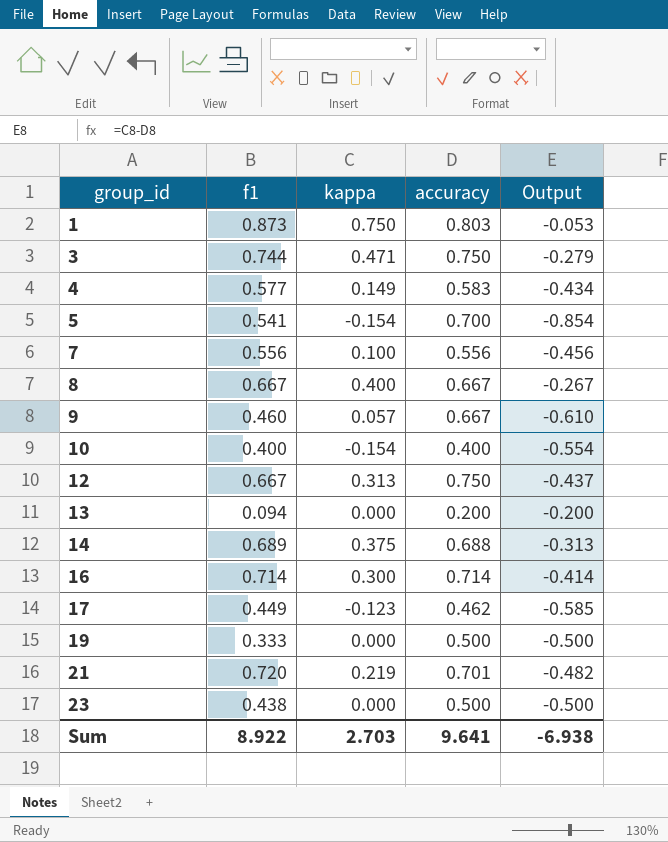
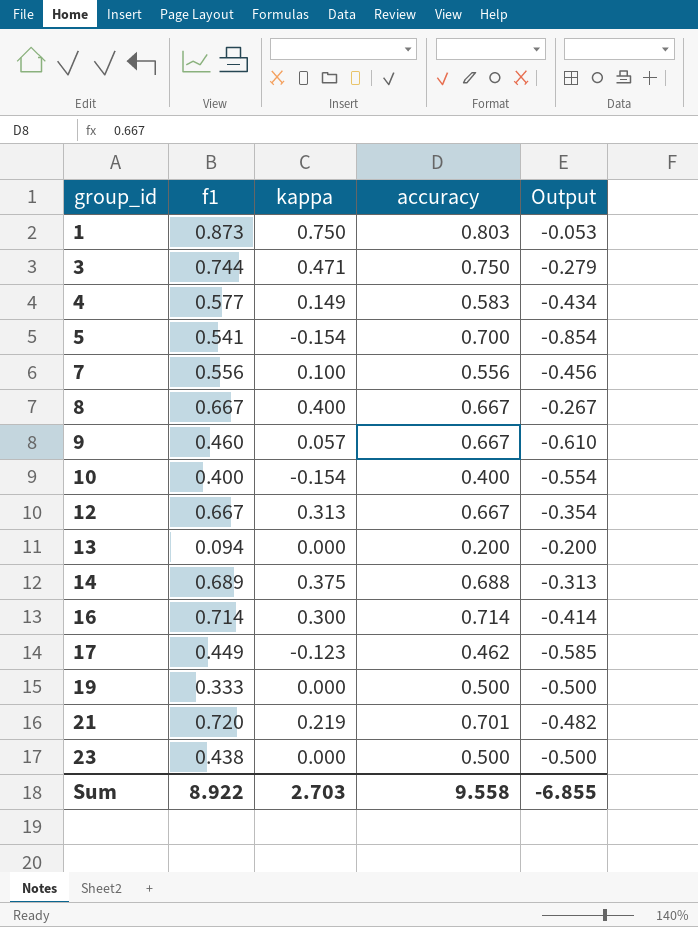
12 | accuracy: 0.750 -> 0.667
12 | Output: -0.437 -> -0.354
Sum | accuracy: 9.641 -> 9.558
Sum | Output: -6.938 -> -6.855

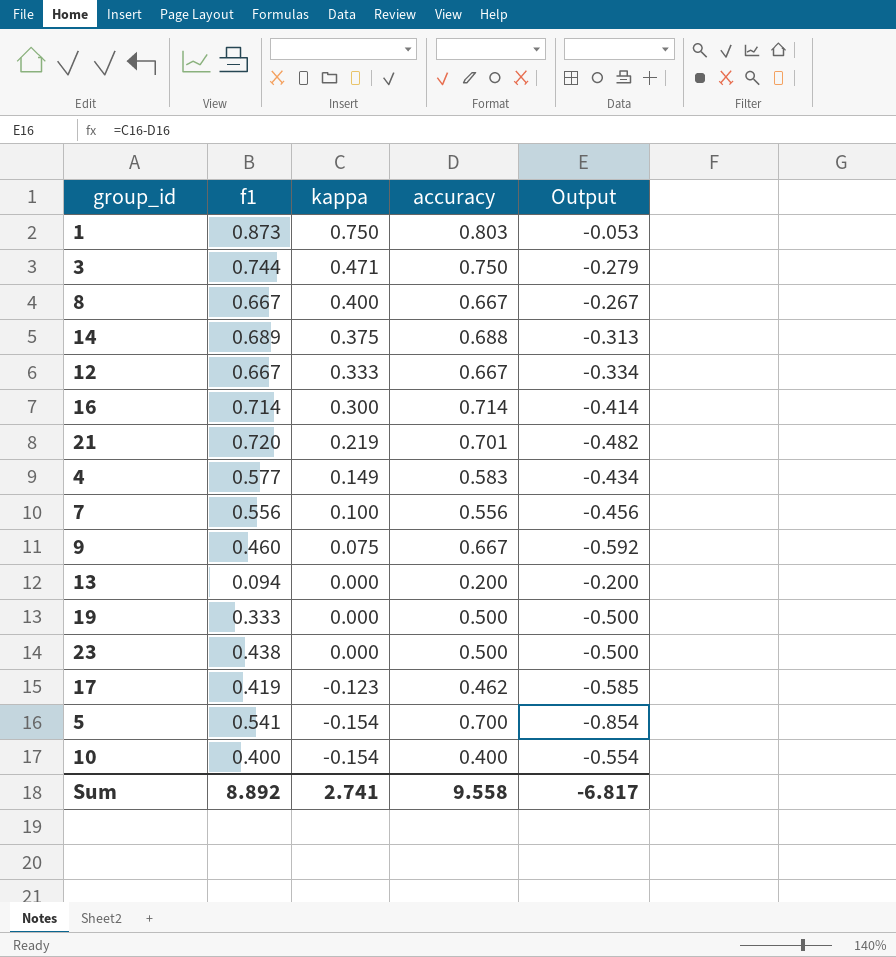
row order: group_id ascending -> kappa descending
12 | kappa: 0.313 -> 0.333
12 | Output: -0.354 -> -0.334
9 | kappa: 0.057 -> 0.075
9 | Output: -0.610 -> -0.592
17 | f1: 0.449 -> 0.419
Sum | f1: 8.922 -> 8.892
Sum | kappa: 2.703 -> 2.741
Sum | Output: -6.855 -> -6.817

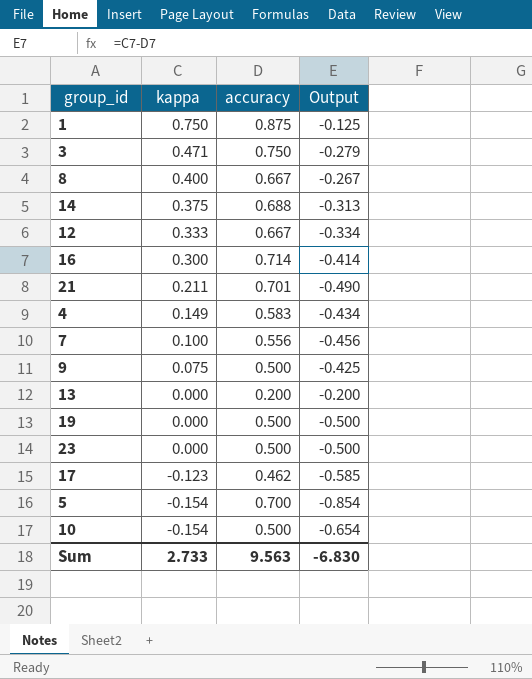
column f1 | position: 2 -> none
1 | accuracy: 0.803 -> 0.875
1 | Output: -0.053 -> -0.125
21 | kappa: 0.219 -> 0.211
21 | Output: -0.482 -> -0.490
9 | accuracy: 0.667 -> 0.500
9 | Output: -0.592 -> -0.425
10 | accuracy: 0.400 -> 0.500
10 | Output: -0.554 -> -0.654
Sum | kappa: 2.741 -> 2.733
Sum | accuracy: 9.558 -> 9.563
Sum | Output: -6.817 -> -6.830

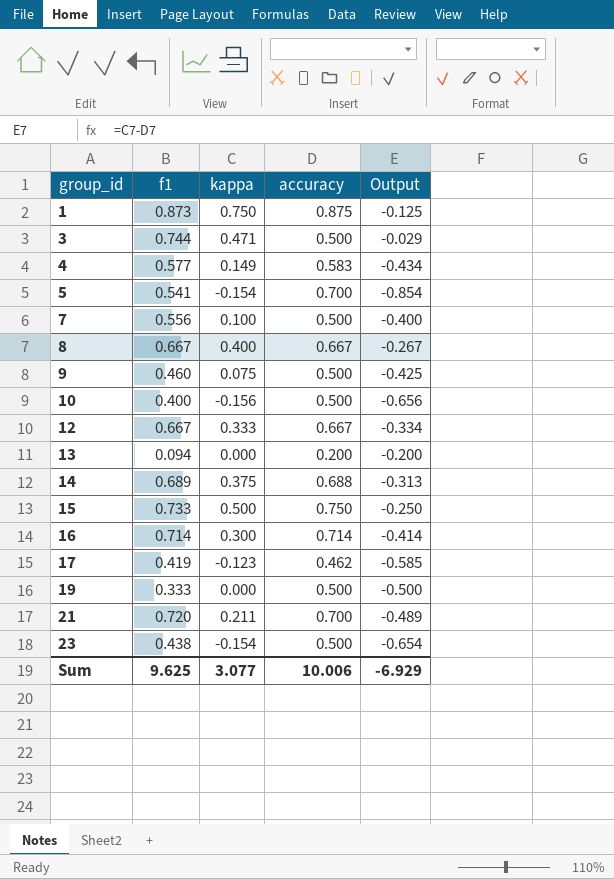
row order: kappa descending -> group_id ascending
column f1 | position: none -> 2
3 | accuracy: 0.750 -> 0.500
3 | Output: -0.279 -> -0.029
7 | accuracy: 0.556 -> 0.500
7 | Output: -0.456 -> -0.400
10 | kappa: -0.154 -> -0.156
10 | Output: -0.654 -> -0.656
row 15: none -> 0.733 | 0.500 | 0.750 | -0.250
21 | accuracy: 0.701 -> 0.700
21 | Output: -0.490 -> -0.489
23 | kappa: 0.000 -> -0.154
23 | Output: -0.500 -> -0.654
Sum | kappa: 2.733 -> 3.077
Sum | accuracy: 9.563 -> 10.006
Sum | Output: -6.830 -> -6.929

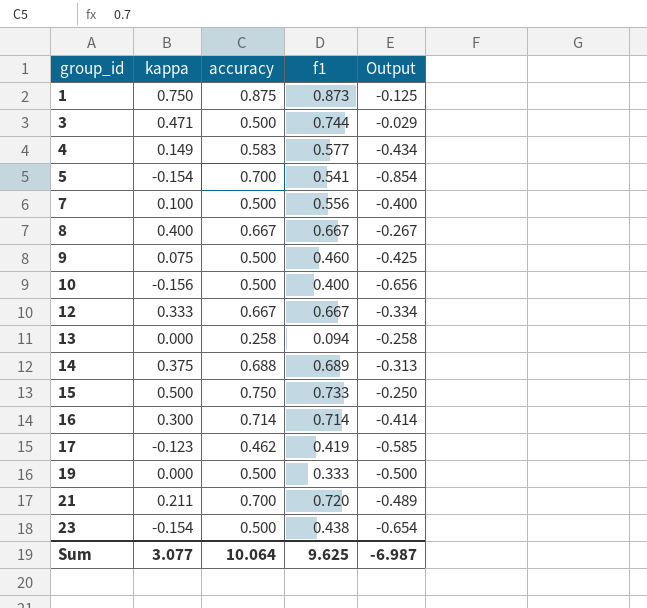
column f1 | position: 2 -> 4
13 | accuracy: 0.200 -> 0.258
13 | Output: -0.200 -> -0.258
Sum | accuracy: 10.006 -> 10.064
Sum | Output: -6.929 -> -6.987

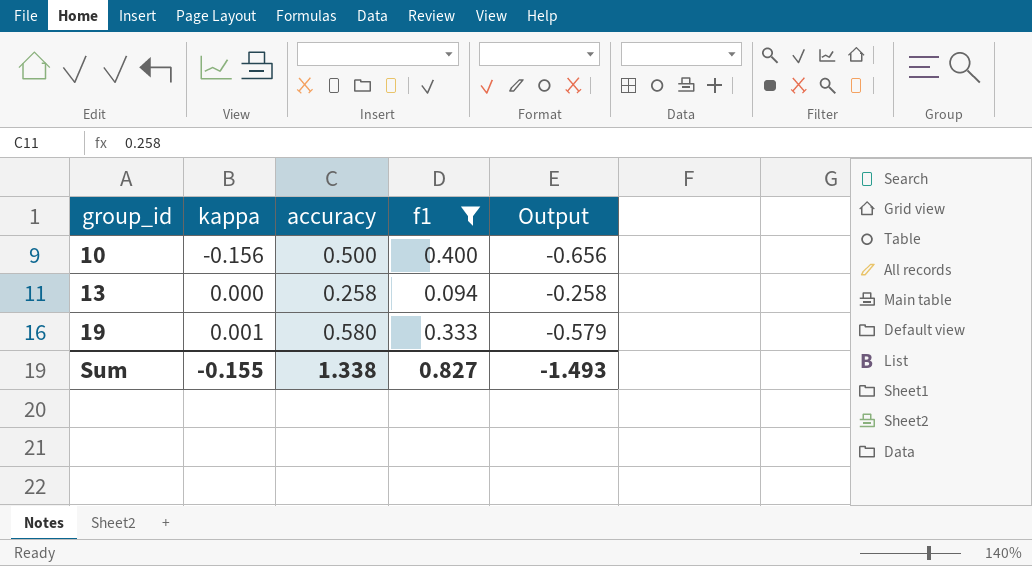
filter: none -> f1 <= 0.400
19 | kappa: 0.000 -> 0.001
19 | accuracy: 0.500 -> 0.580
19 | Output: -0.500 -> -0.579
Sum | kappa: 3.077 -> -0.155
Sum | accuracy: 10.064 -> 1.338
Sum | f1: 9.625 -> 0.827
Sum | Output: -6.987 -> -1.493

